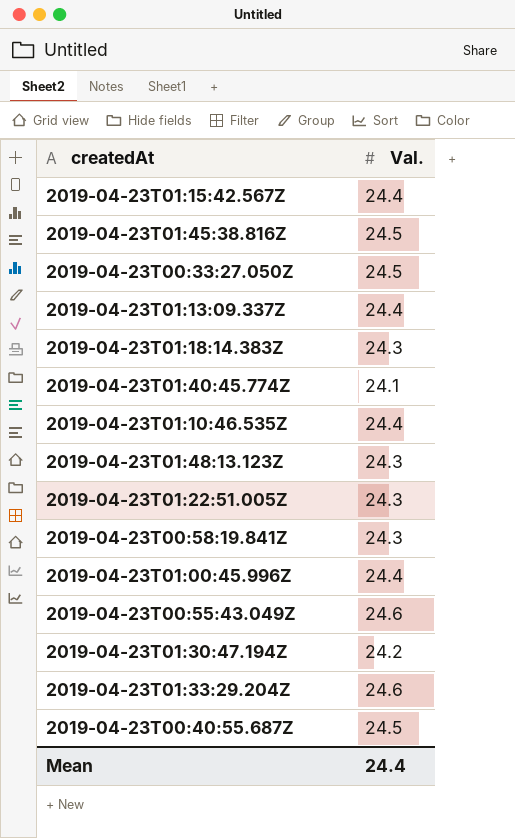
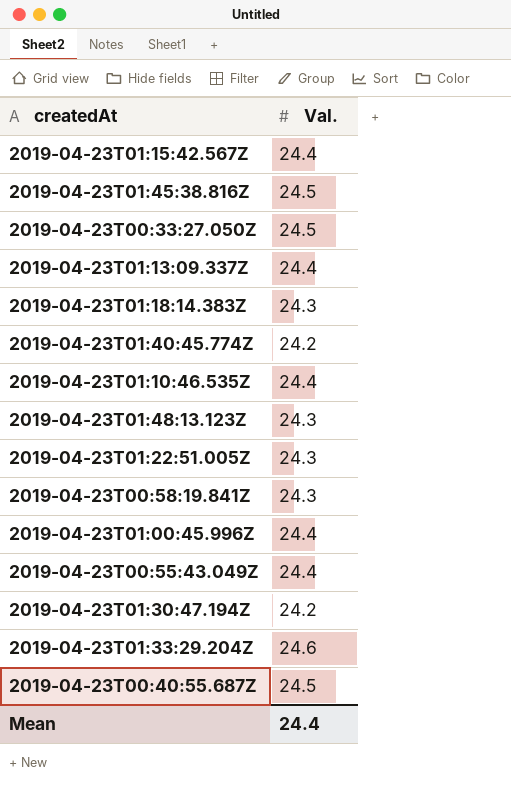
2019-04-23T01:40:45.774Z | Val.: 24.1 -> 24.2
2019-04-23T00:55:43.049Z | Val.: 24.6 -> 24.4

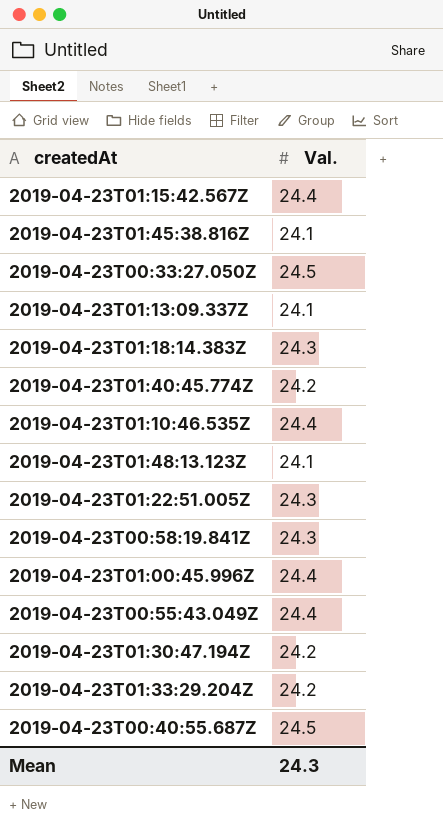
2019-04-23T01:45:38.816Z | Val.: 24.5 -> 24.1
2019-04-23T01:13:09.337Z | Val.: 24.4 -> 24.1
2019-04-23T01:48:13.123Z | Val.: 24.3 -> 24.1
2019-04-23T01:33:29.204Z | Val.: 24.6 -> 24.2
Mean | Val.: 24.4 -> 24.3

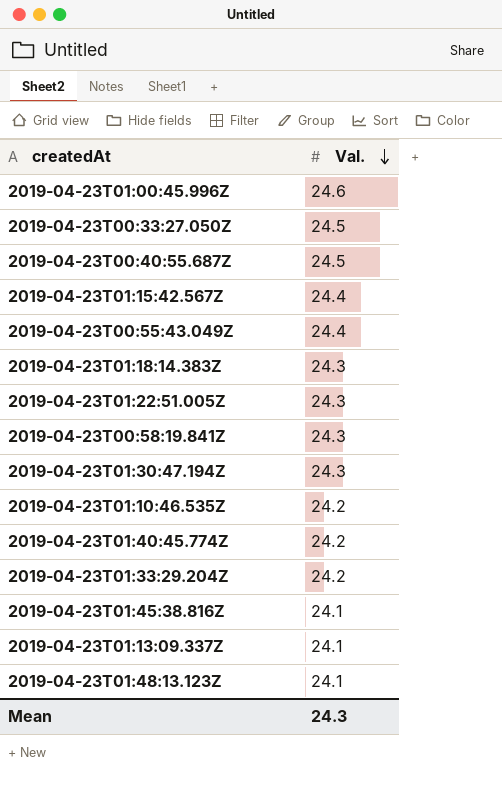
row order: none -> Val. descending
2019-04-23T01:00:45.996Z | Val.: 24.4 -> 24.6
2019-04-23T01:30:47.194Z | Val.: 24.2 -> 24.3
2019-04-23T01:10:46.535Z | Val.: 24.4 -> 24.2

